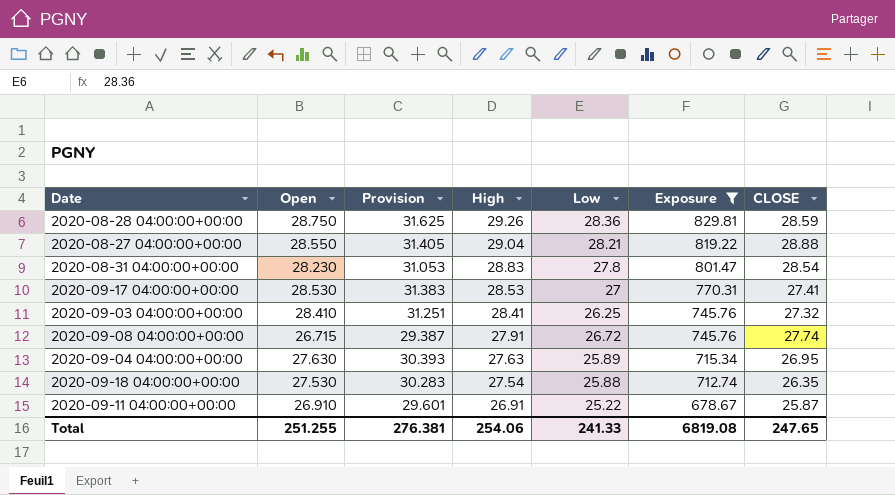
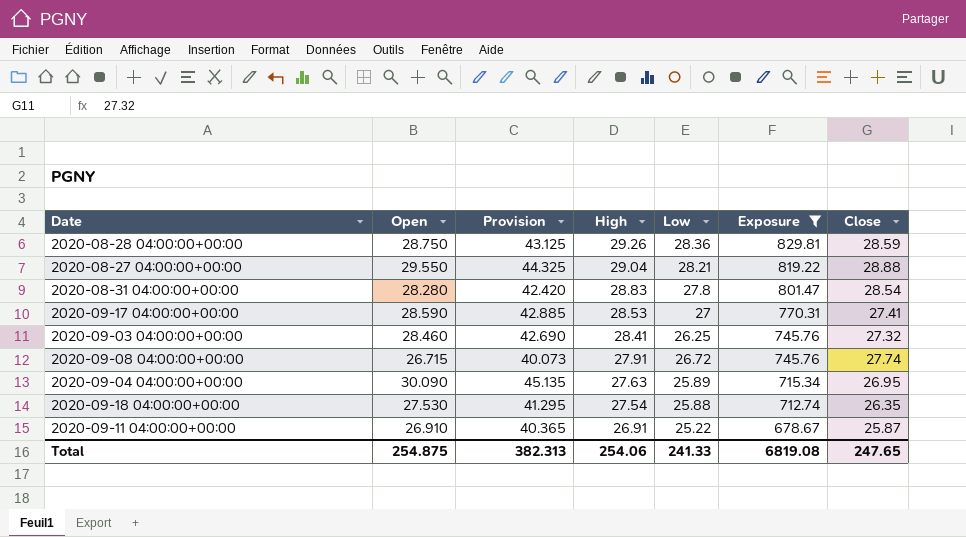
column Provision | formula: [Open] * 1.1 -> [Open] * 1.5
column name: CLOSE -> Close
2020-08-27 04:00:00+00:00 | Open: 28.550 -> 29.550
2020-08-31 04:00:00+00:00 | Open: 28.230 -> 28.280
2020-09-17 04:00:00+00:00 | Open: 28.530 -> 28.590
2020-09-03 04:00:00+00:00 | Open: 28.410 -> 28.460
2020-09-04 04:00:00+00:00 | Open: 27.630 -> 30.090
Total | Open: 251.255 -> 254.875
Total | Provision: 276.381 -> 382.313

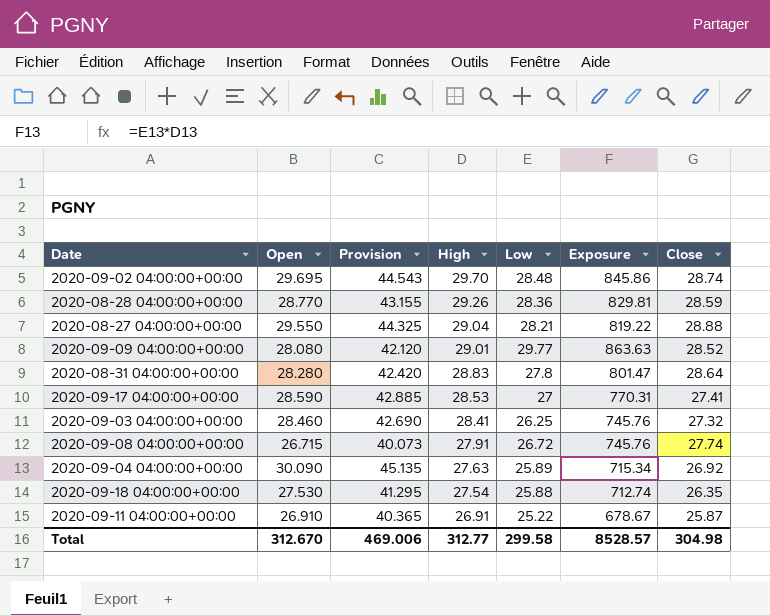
filter: Exposure <= 829.81 -> none
2020-08-28 04:00:00+00:00 | Open: 28.750 -> 28.770
2020-08-28 04:00:00+00:00 | Provision: 43.125 -> 43.155
2020-08-31 04:00:00+00:00 | Close: 28.54 -> 28.64
2020-09-04 04:00:00+00:00 | Close: 26.95 -> 26.92
Total | Open: 254.875 -> 312.670
Total | Provision: 382.313 -> 469.006
Total | High: 254.06 -> 312.77
Total | Low: 241.33 -> 299.58
Total | Exposure: 6819.08 -> 8528.57
Total | Close: 247.65 -> 304.98

